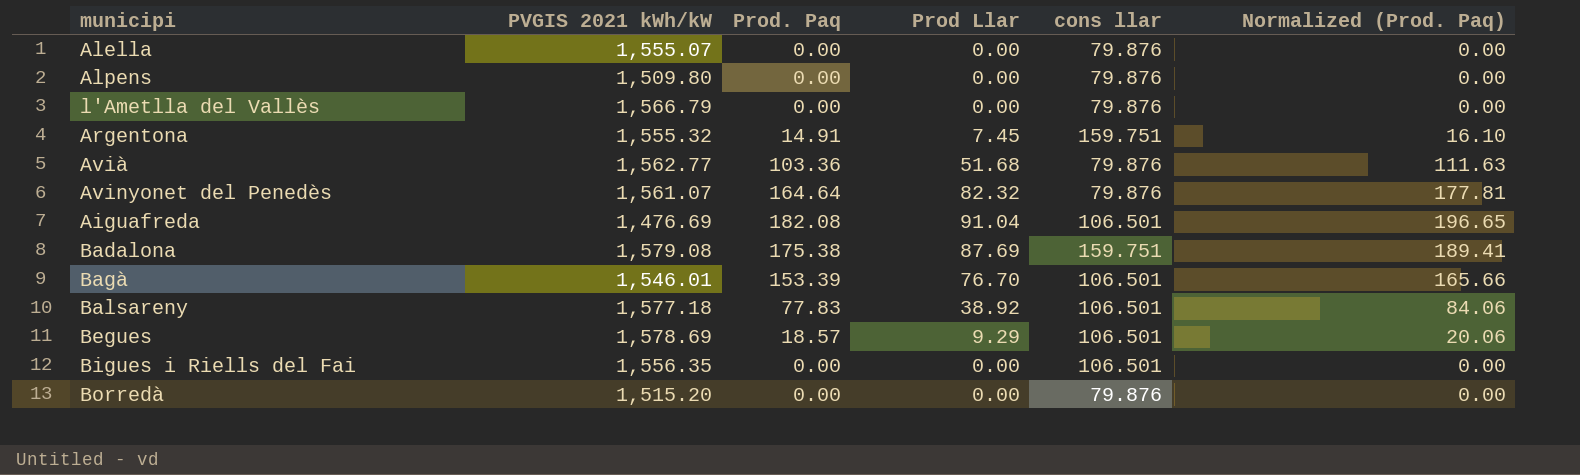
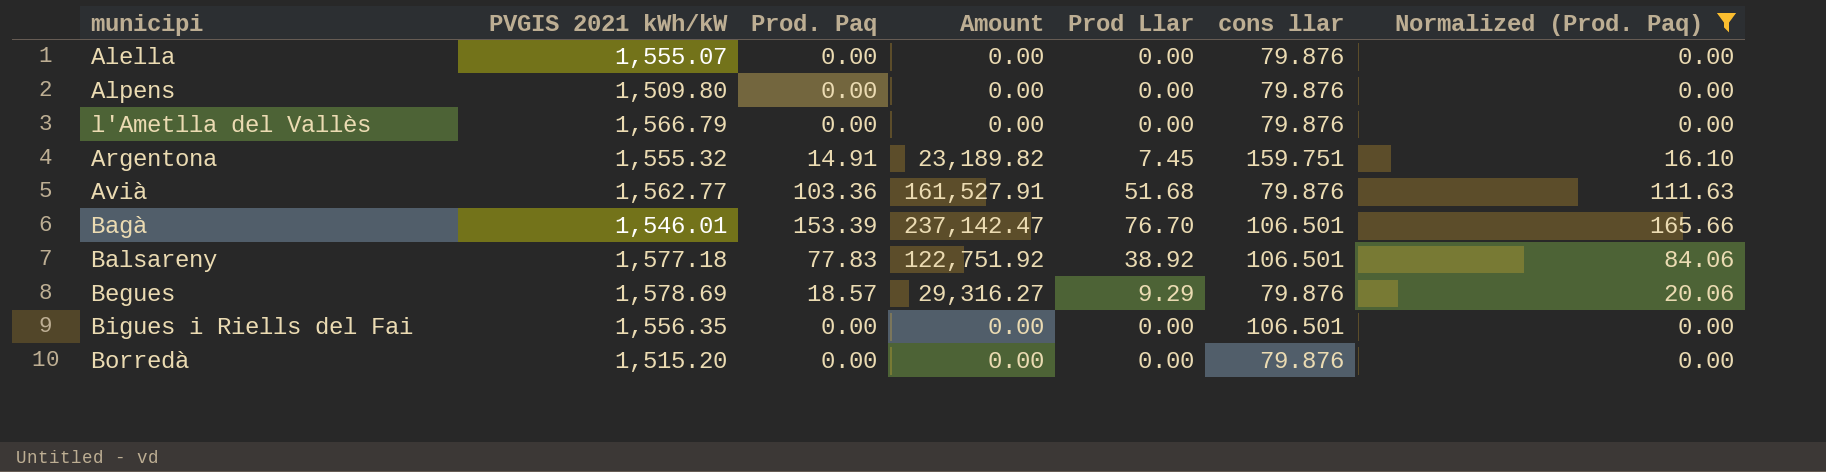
filter: none -> Normalized (Prod. Paq) <= 165.66
column Amount | formula: none -> [PVGIS 2021 kWh/kW] * [Prod. Paq]
Begues | cons llar: 106.501 -> 79.876

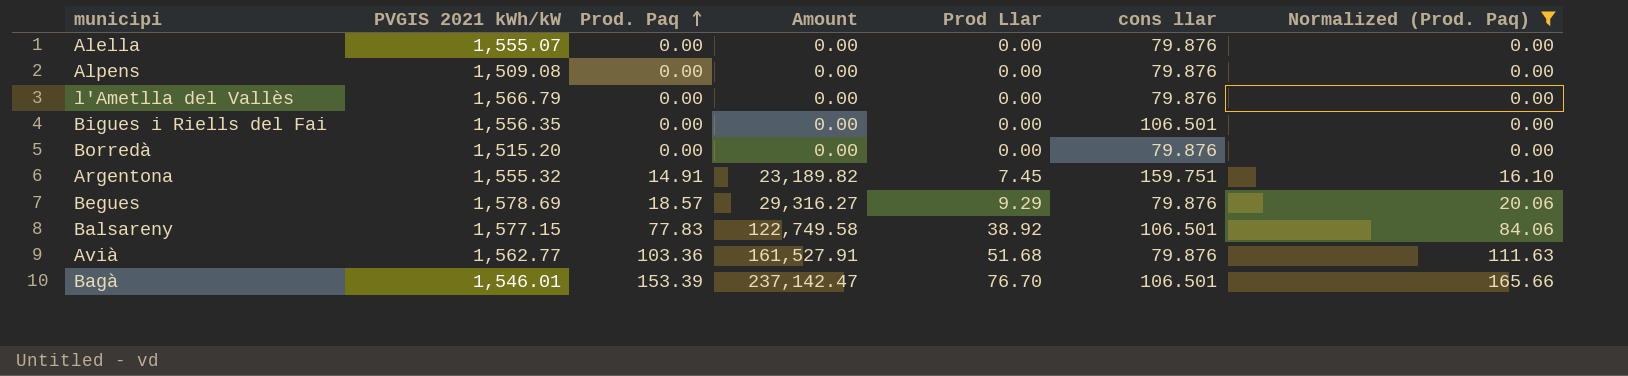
row order: none -> Prod. Paq ascending
Alpens | PVGIS 2021 kWh/kW: 1,509.80 -> 1,509.08
Balsareny | PVGIS 2021 kWh/kW: 1,577.18 -> 1,577.15
Balsareny | Amount: 122,751.92 -> 122,749.58

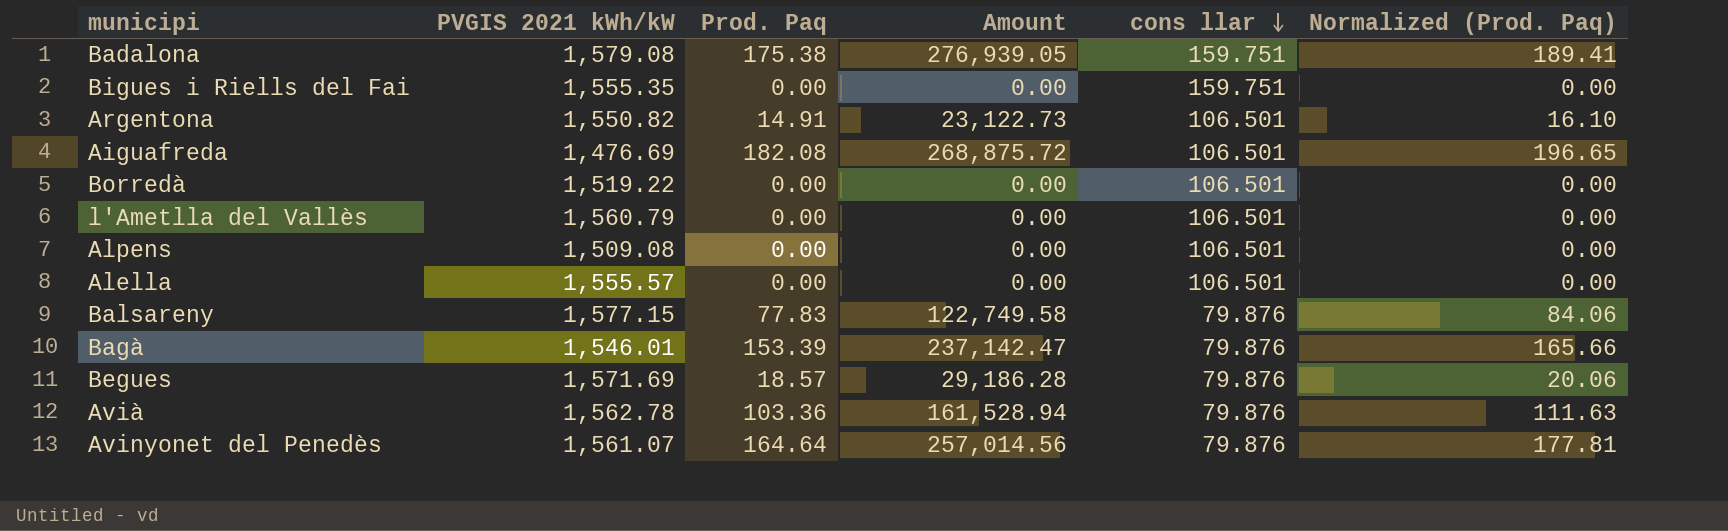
filter: Normalized (Prod. Paq) <= 165.66 -> none
row order: Prod. Paq ascending -> cons llar descending
column Prod Llar | position: 5 -> none
Bigues i Riells del Fai | PVGIS 2021 kWh/kW: 1,556.35 -> 1,555.35
Bigues i Riells del Fai | cons llar: 106.501 -> 159.751
Argentona | PVGIS 2021 kWh/kW: 1,555.32 -> 1,550.82
Argentona | Amount: 23,189.82 -> 23,122.73
Argentona | cons llar: 159.751 -> 106.501
Borredà | PVGIS 2021 kWh/kW: 1,515.20 -> 1,519.22
Borredà | cons llar: 79.876 -> 106.501
l'Ametlla del Vallès | PVGIS 2021 kWh/kW: 1,566.79 -> 1,560.79
l'Ametlla del Vallès | cons llar: 79.876 -> 106.501
Alpens | cons llar: 79.876 -> 106.501
Alella | PVGIS 2021 kWh/kW: 1,555.07 -> 1,555.57
Alella | cons llar: 79.876 -> 106.501
Balsareny | cons llar: 106.501 -> 79.876
Bagà | cons llar: 106.501 -> 79.876
Begues | PVGIS 2021 kWh/kW: 1,578.69 -> 1,571.69
Begues | Amount: 29,316.27 -> 29,186.28
Avià | PVGIS 2021 kWh/kW: 1,562.77 -> 1,562.78
Avià | Amount: 161,527.91 -> 161,528.94

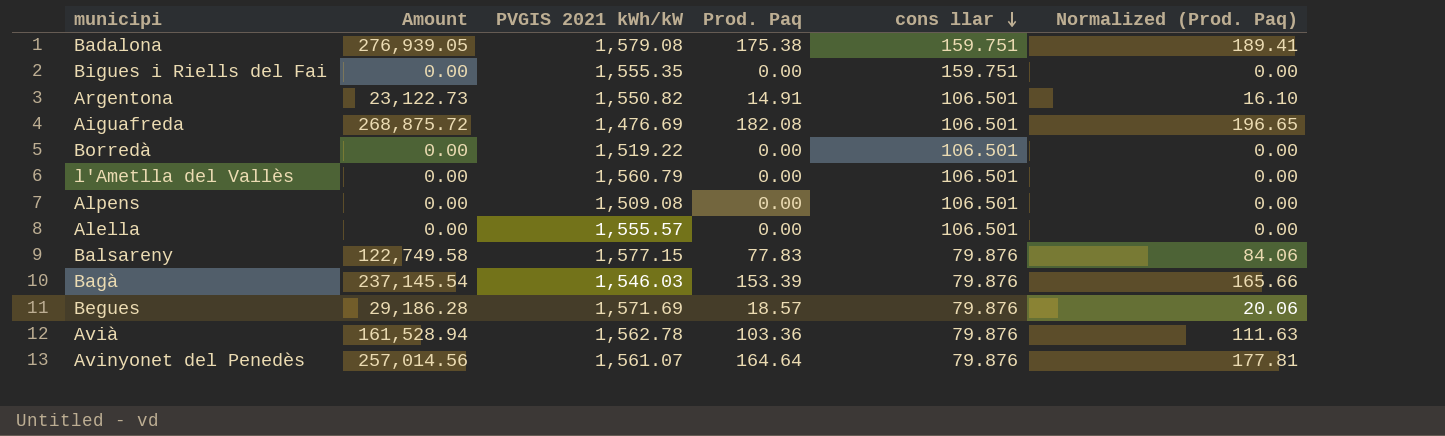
column Amount | position: 4 -> 2
Bagà | Amount: 237,142.47 -> 237,145.54
Bagà | PVGIS 2021 kWh/kW: 1,546.01 -> 1,546.03

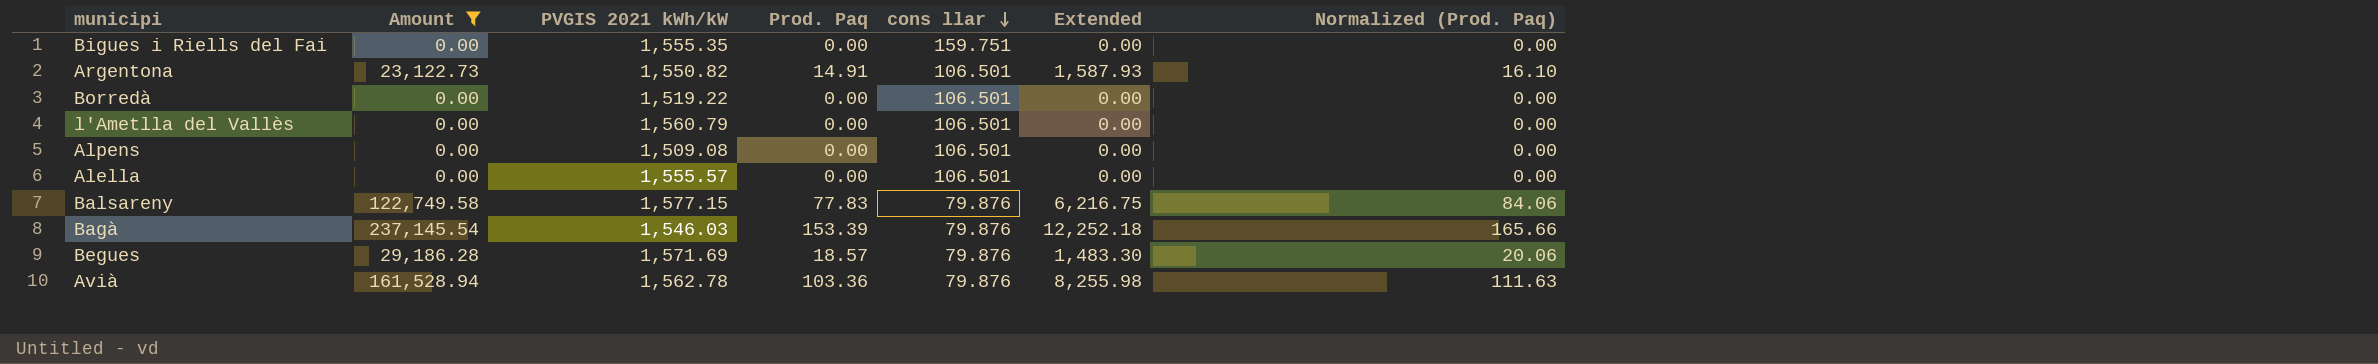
filter: none -> Amount <= 237,145.54
column Extended | formula: none -> [Prod. Paq] * [cons llar]

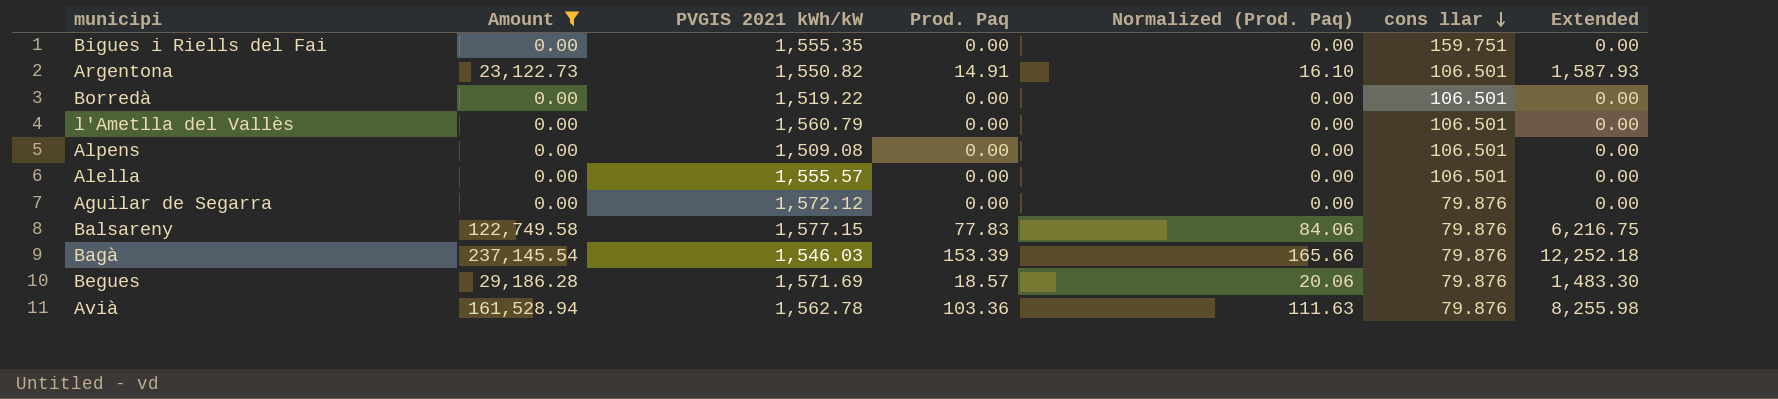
column Normalized (Prod. Paq) | position: 7 -> 5
row Aguilar de Segarra: none -> 0.00 | 1,572.12 | 0.00 | 0.00 | 79.876 | 0.00

